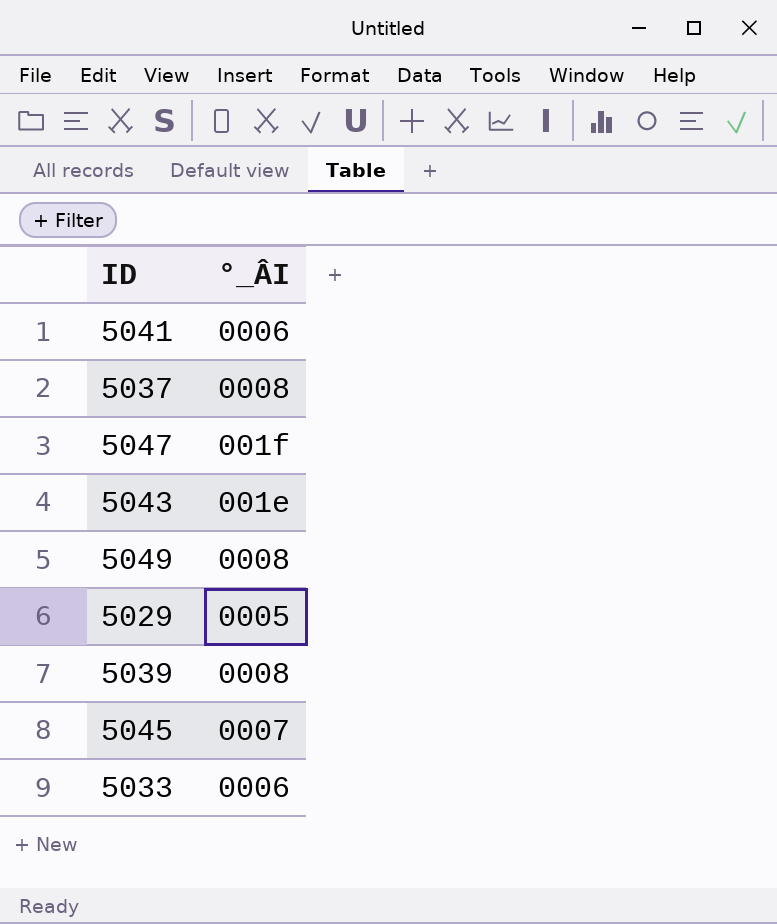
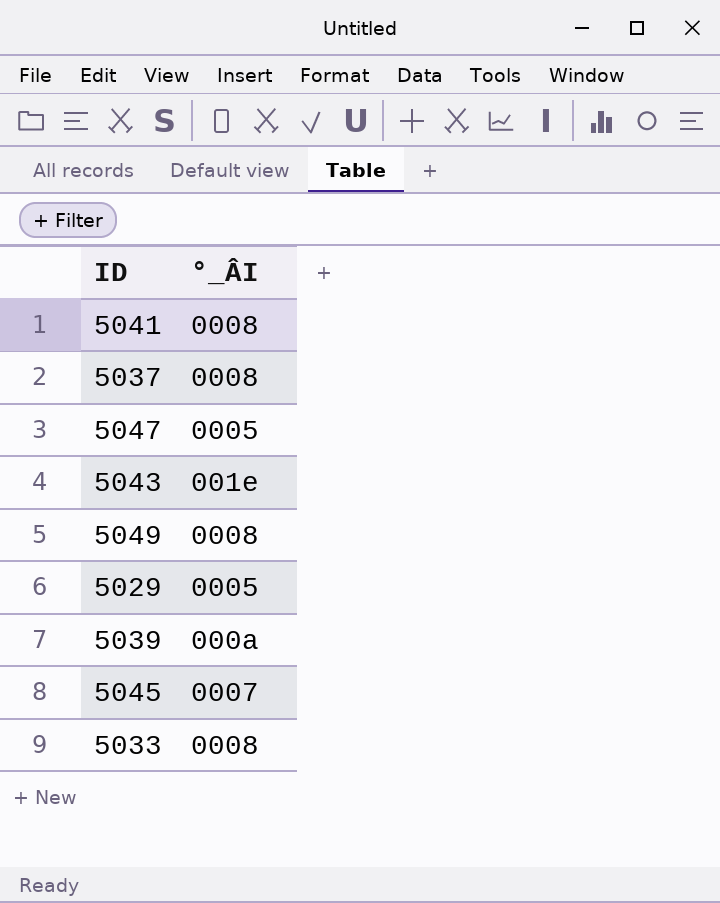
5041 | °_ÂI: 0006 -> 0008
5047 | °_ÂI: 001f -> 0005
5039 | °_ÂI: 0008 -> 000a
5033 | °_ÂI: 0006 -> 0008

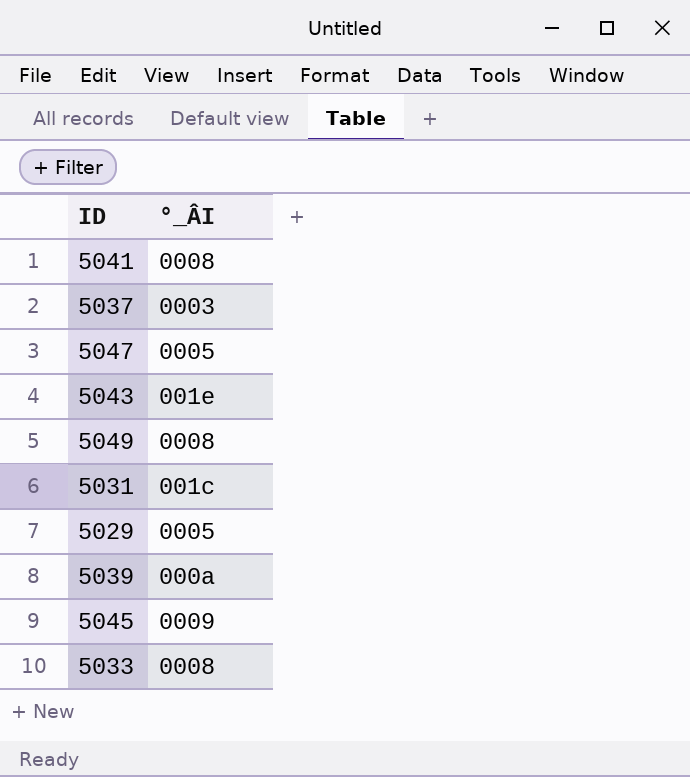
5037 | °_ÂI: 0008 -> 0003
row 5031: none -> 001c
5045 | °_ÂI: 0007 -> 0009

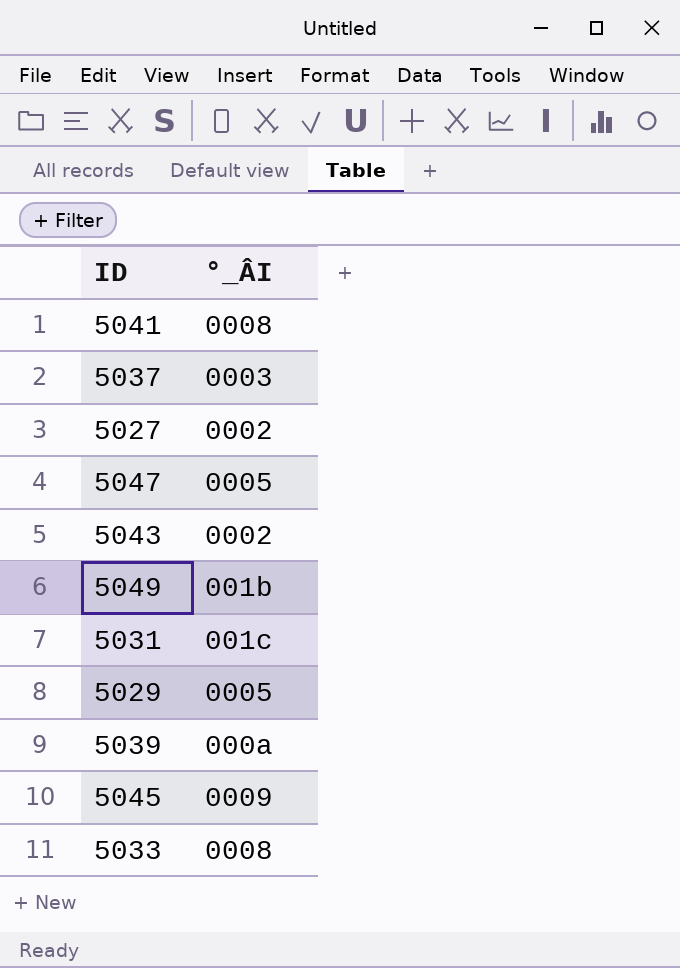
row 5027: none -> 0002
5043 | °_ÂI: 001e -> 0002
5049 | °_ÂI: 0008 -> 001b

